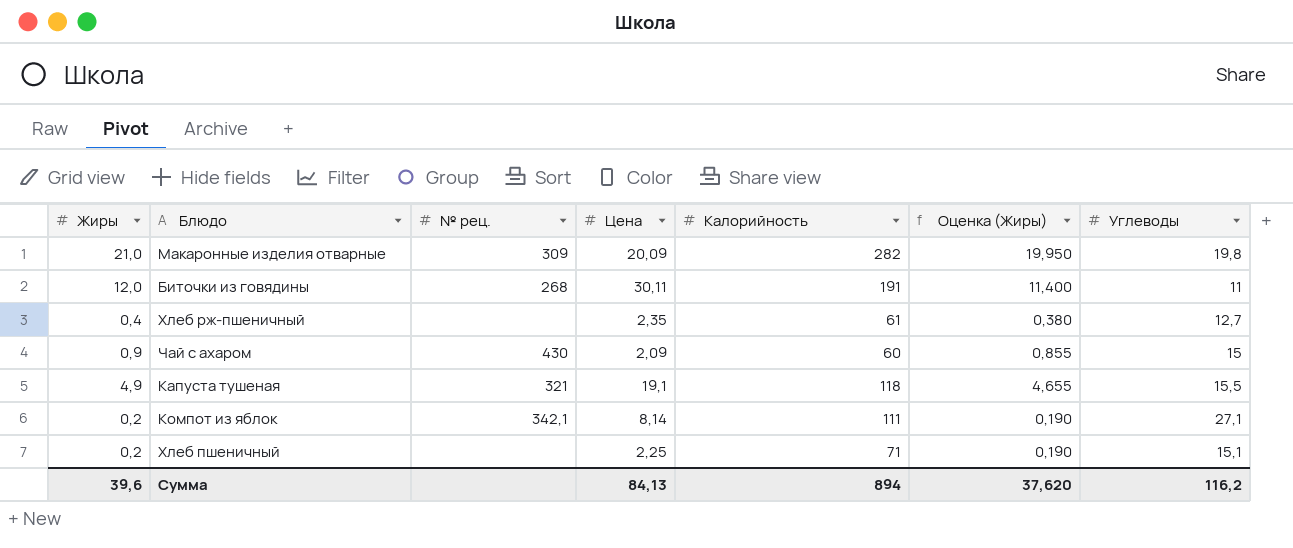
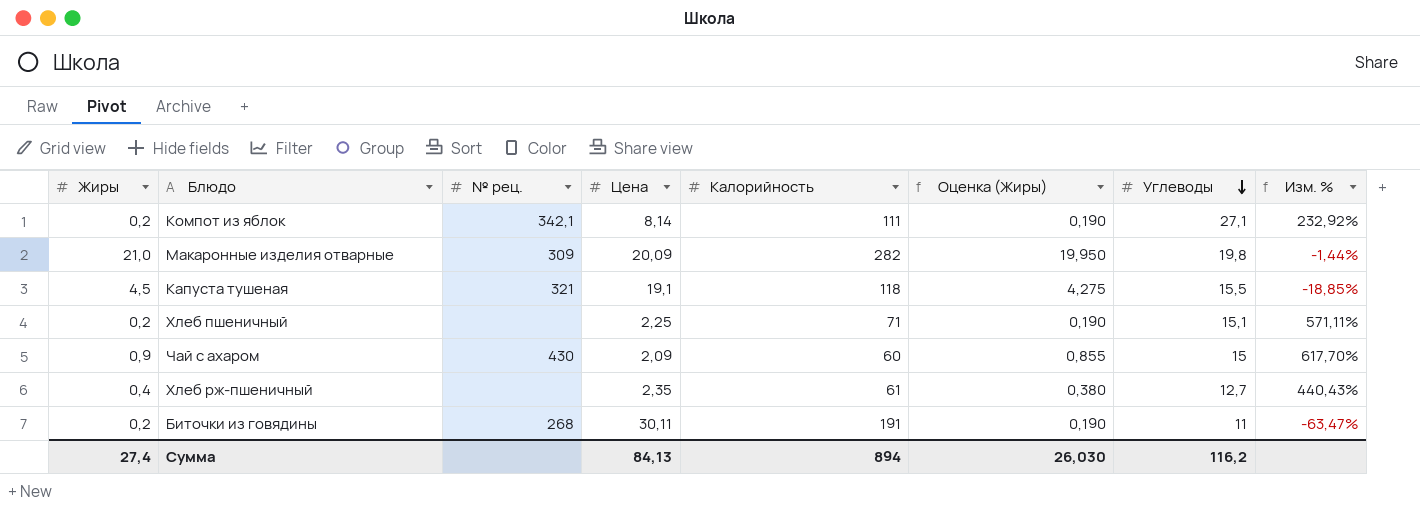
row order: none -> Углеводы descending
column Изм. % | formula: none -> ([Углеводы] - [Цена]) / [Цена]
Капуста тушеная | Жиры: 4,9 -> 4,5
Капуста тушеная | Оценка (Жиры): 4,655 -> 4,275
Биточки из говядины | Жиры: 12,0 -> 0,2
Биточки из говядины | Оценка (Жиры): 11,400 -> 0,190
Сумма | Жиры: 39,6 -> 27,4
Сумма | Оценка (Жиры): 37,620 -> 26,030

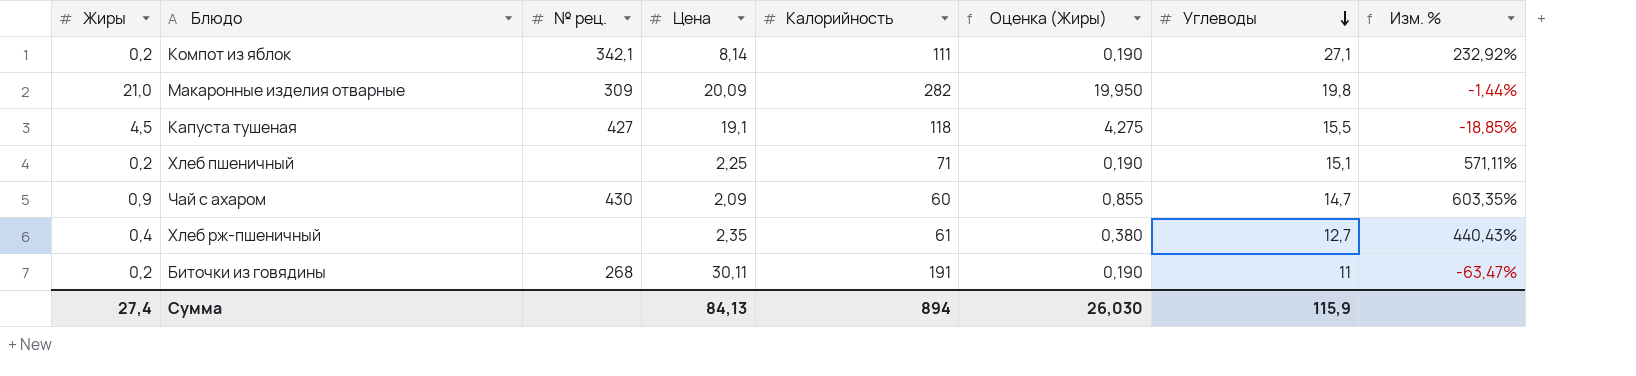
Капуста тушеная | № рец.: 321 -> 427
Чай с ахаром | Углеводы: 15 -> 14,7
Чай с ахаром | Изм. %: 617,70% -> 603,35%
Сумма | Углеводы: 116,2 -> 115,9

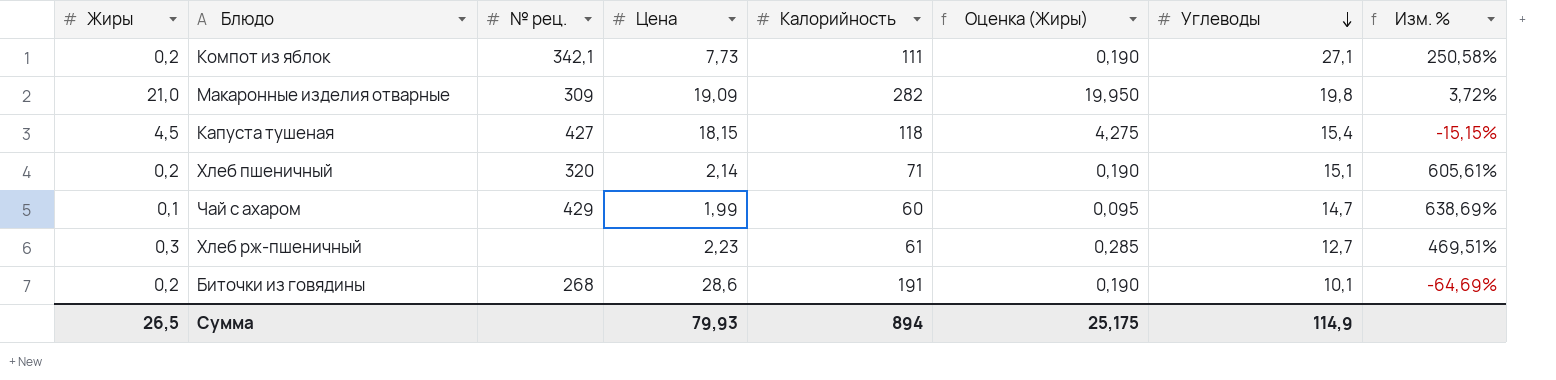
Компот из яблок | Цена: 8,14 -> 7,73
Компот из яблок | Изм. %: 232,92% -> 250,58%
Макаронные изделия отварные | Цена: 20,09 -> 19,09
Макаронные изделия отварные | Изм. %: -1,44% -> 3,72%
Капуста тушеная | Цена: 19,1 -> 18,15
Капуста тушеная | Углеводы: 15,5 -> 15,4
Капуста тушеная | Изм. %: -18,85% -> -15,15%
Хлеб пшеничный | № рец.: none -> 320
Хлеб пшеничный | Цена: 2,25 -> 2,14
Хлеб пшеничный | Изм. %: 571,11% -> 605,61%
Чай с ахаром | Жиры: 0,9 -> 0,1
Чай с ахаром | № рец.: 430 -> 429
Чай с ахаром | Цена: 2,09 -> 1,99
Чай с ахаром | Оценка (Жиры): 0,855 -> 0,095
Чай с ахаром | Изм. %: 603,35% -> 638,69%
Хлеб рж-пшеничный | Жиры: 0,4 -> 0,3
Хлеб рж-пшеничный | Цена: 2,35 -> 2,23
Хлеб рж-пшеничный | Оценка (Жиры): 0,380 -> 0,285
Хлеб рж-пшеничный | Изм. %: 440,43% -> 469,51%
Биточки из говядины | Цена: 30,11 -> 28,6
Биточки из говядины | Углеводы: 11 -> 10,1
Биточки из говядины | Изм. %: -63,47% -> -64,69%
Сумма | Жиры: 27,4 -> 26,5
Сумма | Цена: 84,13 -> 79,93
Сумма | Оценка (Жиры): 26,030 -> 25,175
Сумма | Углеводы: 115,9 -> 114,9

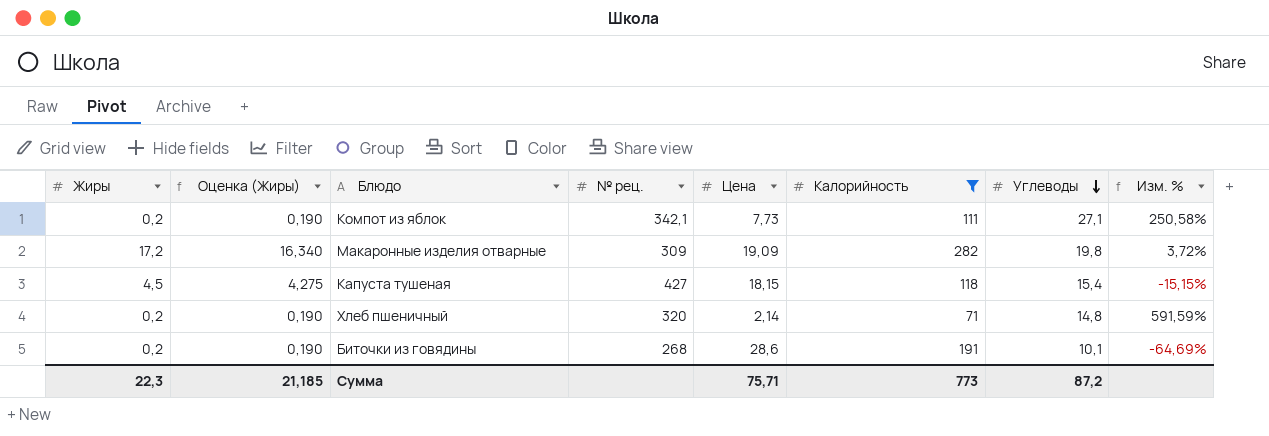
filter: none -> Калорийность >= 71
column Оценка (Жиры) | position: 6 -> 2
Макаронные изделия отварные | Жиры: 21,0 -> 17,2
Макаронные изделия отварные | Оценка (Жиры): 19,950 -> 16,340
Хлеб пшеничный | Углеводы: 15,1 -> 14,8
Хлеб пшеничный | Изм. %: 605,61% -> 591,59%
Сумма | Жиры: 26,5 -> 22,3
Сумма | Оценка (Жиры): 25,175 -> 21,185
Сумма | Цена: 79,93 -> 75,71
Сумма | Калорийность: 894 -> 773
Сумма | Углеводы: 114,9 -> 87,2

